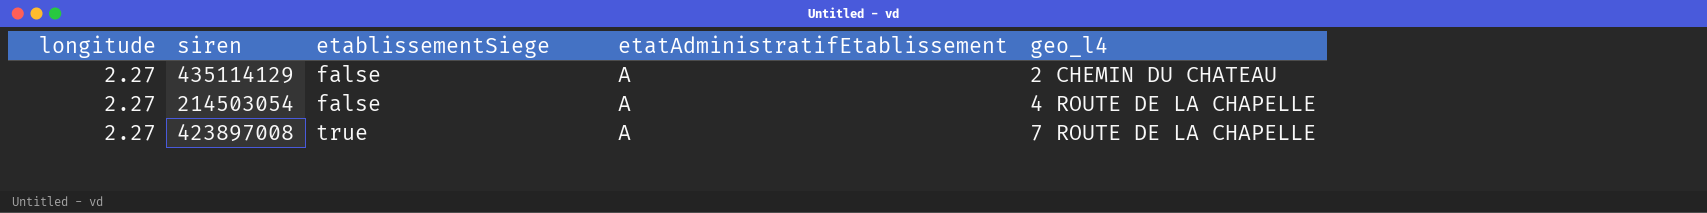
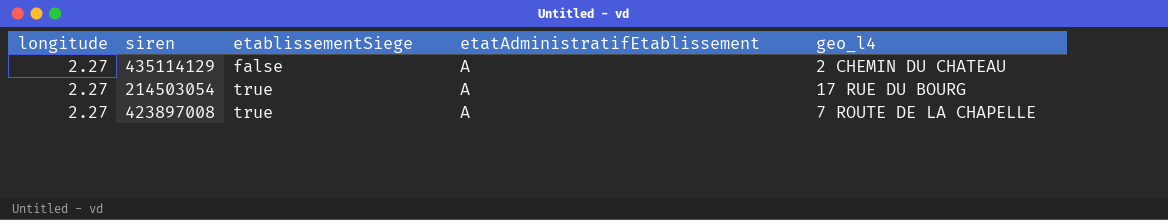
214503054 | etablissementSiege: false -> true
214503054 | geo_l4: 4 ROUTE DE LA CHAPELLE -> 17 RUE DU BOURG

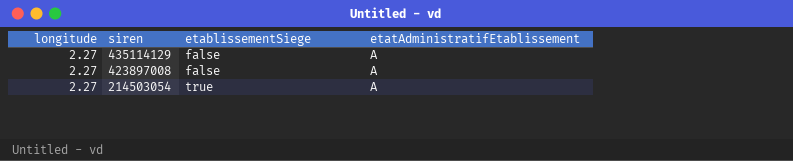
row order: etablissementSiege ascending -> siren descending
column geo_l4 | position: 5 -> none
423897008 | etablissementSiege: true -> false

